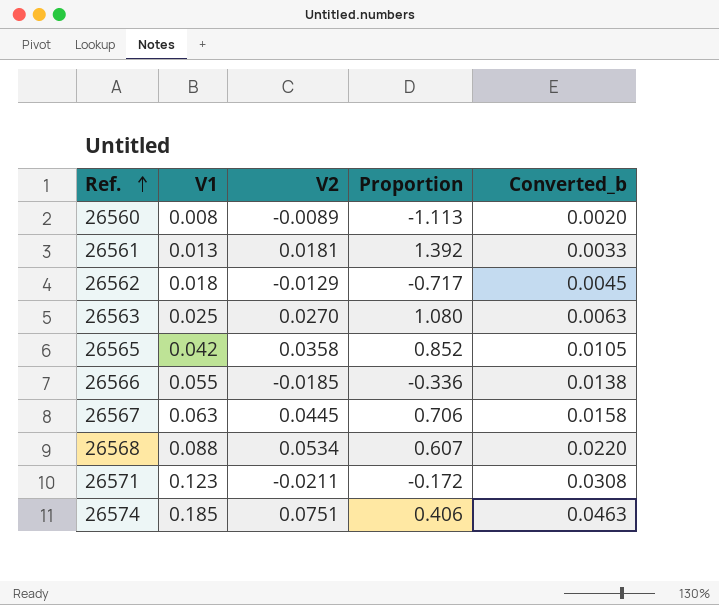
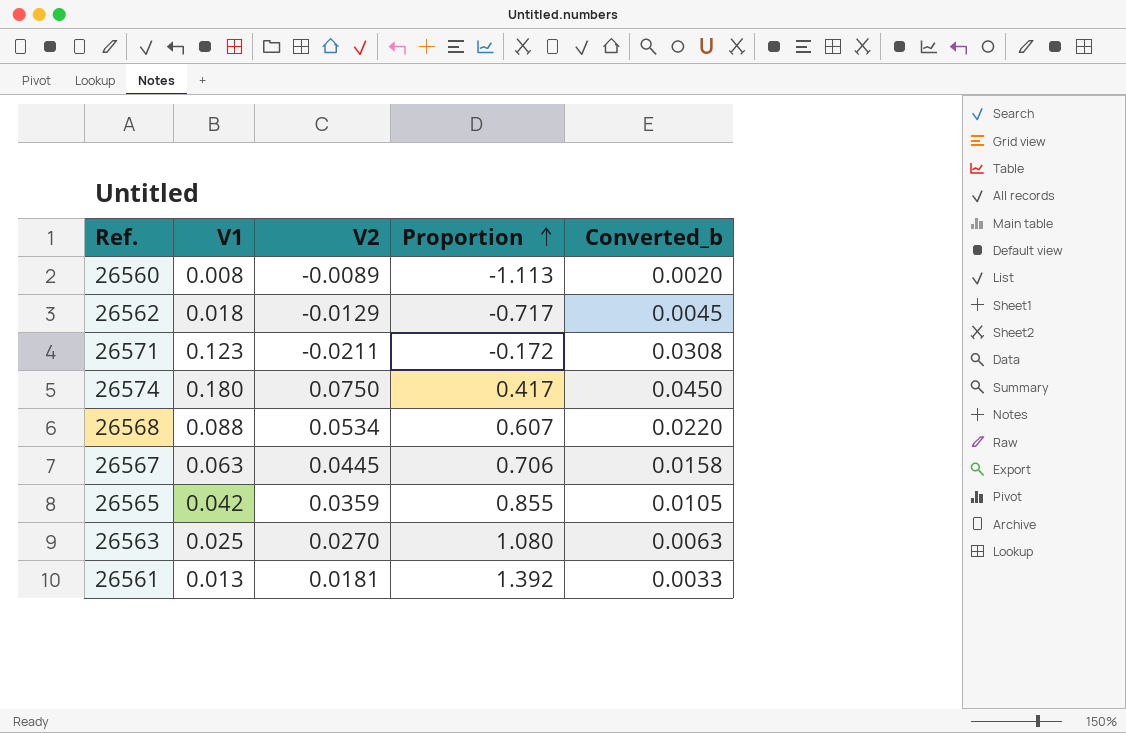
row order: Ref. ascending -> Proportion ascending
row 26566: 0.055 | -0.0185 | -0.336 | 0.0138 -> none
26574 | V1: 0.185 -> 0.180
26574 | V2: 0.0751 -> 0.0750
26574 | Proportion: 0.406 -> 0.417
26574 | Converted_b: 0.0463 -> 0.0450
26565 | V2: 0.0358 -> 0.0359
26565 | Proportion: 0.852 -> 0.855

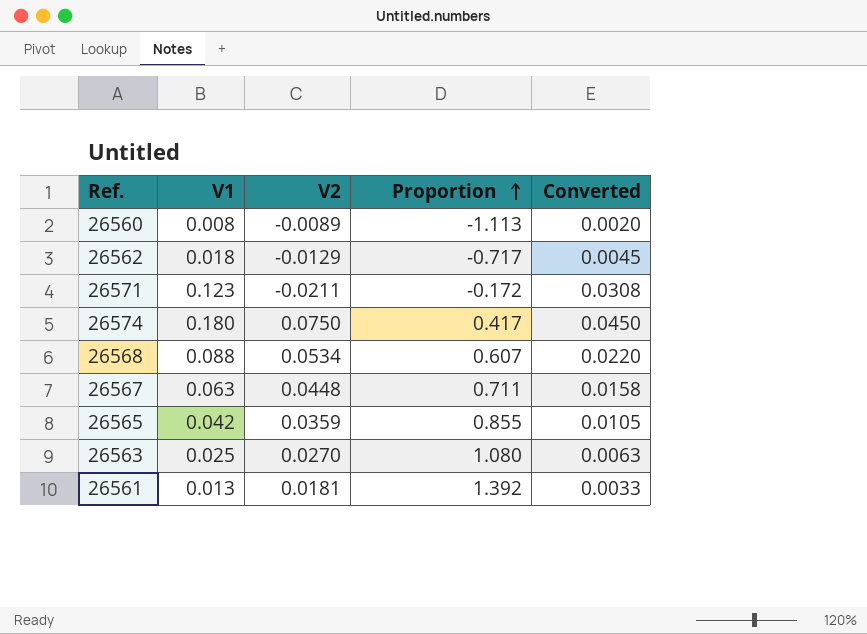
column name: Converted_b -> Converted
26567 | V2: 0.0445 -> 0.0448
26567 | Proportion: 0.706 -> 0.711

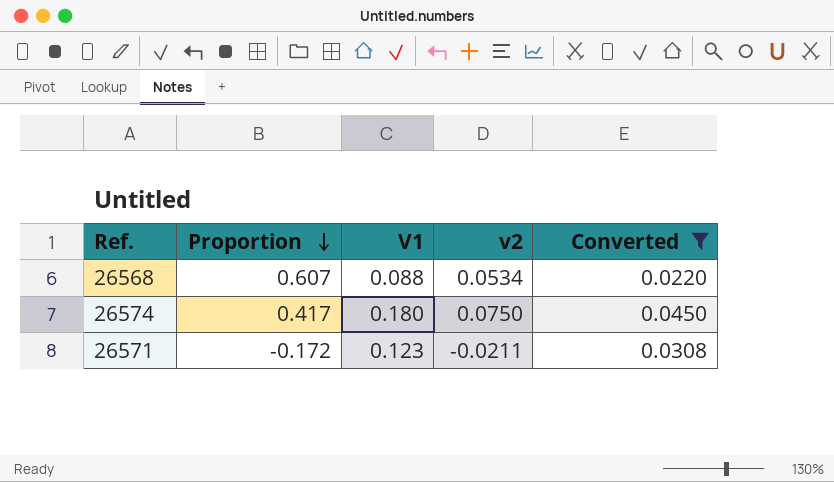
filter: none -> Converted >= 0.0220
row order: Proportion ascending -> Proportion descending
column Proportion | position: 4 -> 2
column name: V2 -> v2

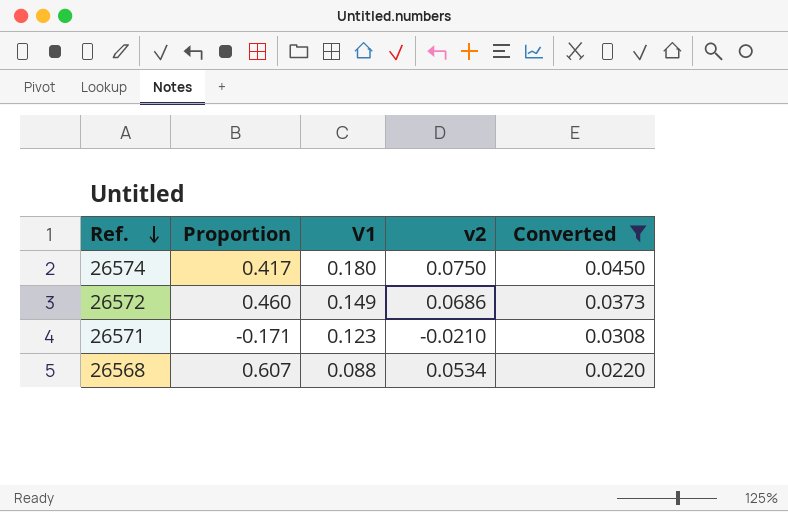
row order: Proportion descending -> Ref. descending
row 26572: none -> 0.460 | 0.149 | 0.0686 | 0.0373
26571 | Proportion: -0.172 -> -0.171
26571 | v2: -0.0211 -> -0.0210

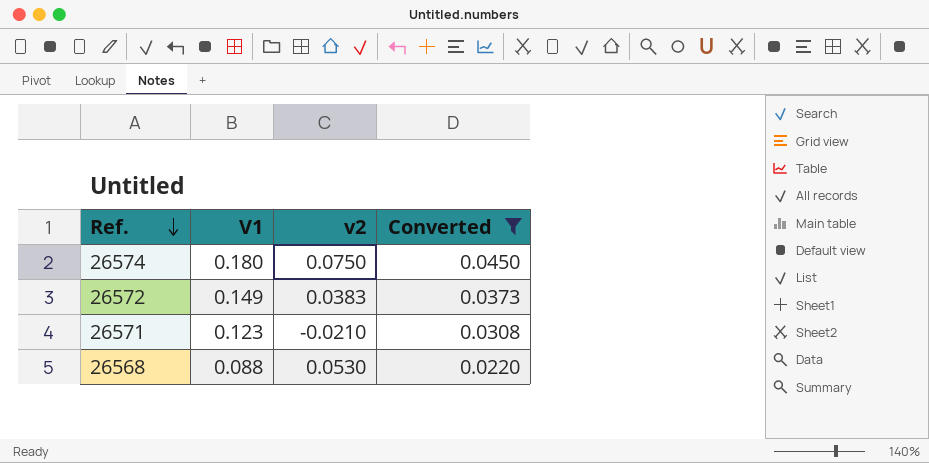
column Proportion | formula: [v2] / [V1] -> none
26572 | v2: 0.0686 -> 0.0383
26568 | v2: 0.0534 -> 0.0530

